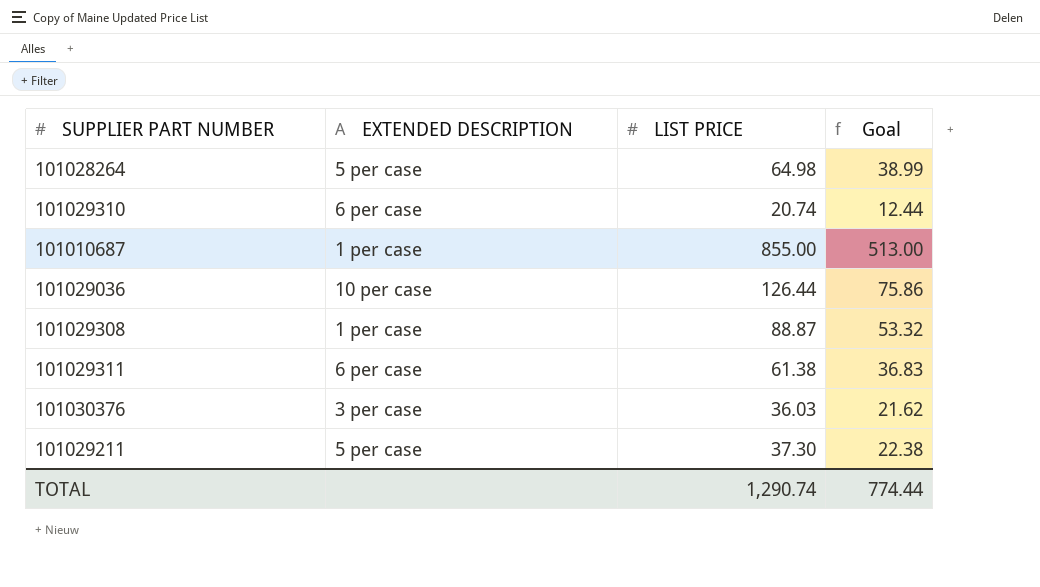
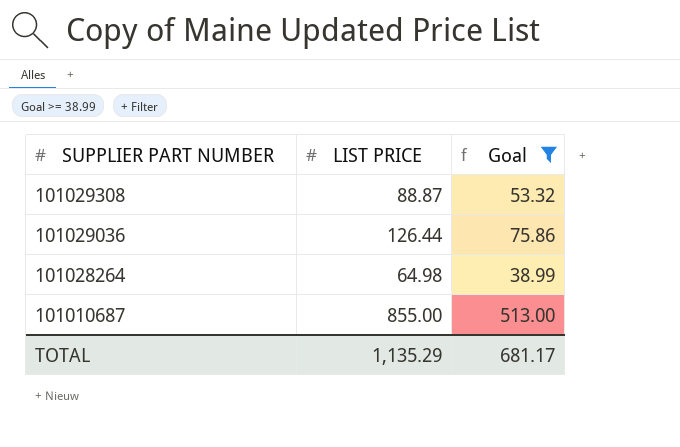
filter: none -> Goal >= 38.99
row order: none -> SUPPLIER PART NUMBER descending
column EXTENDED DESCRIPTION | position: 2 -> none
TOTAL | LIST PRICE: 1,290.74 -> 1,135.29
TOTAL | Goal: 774.44 -> 681.17

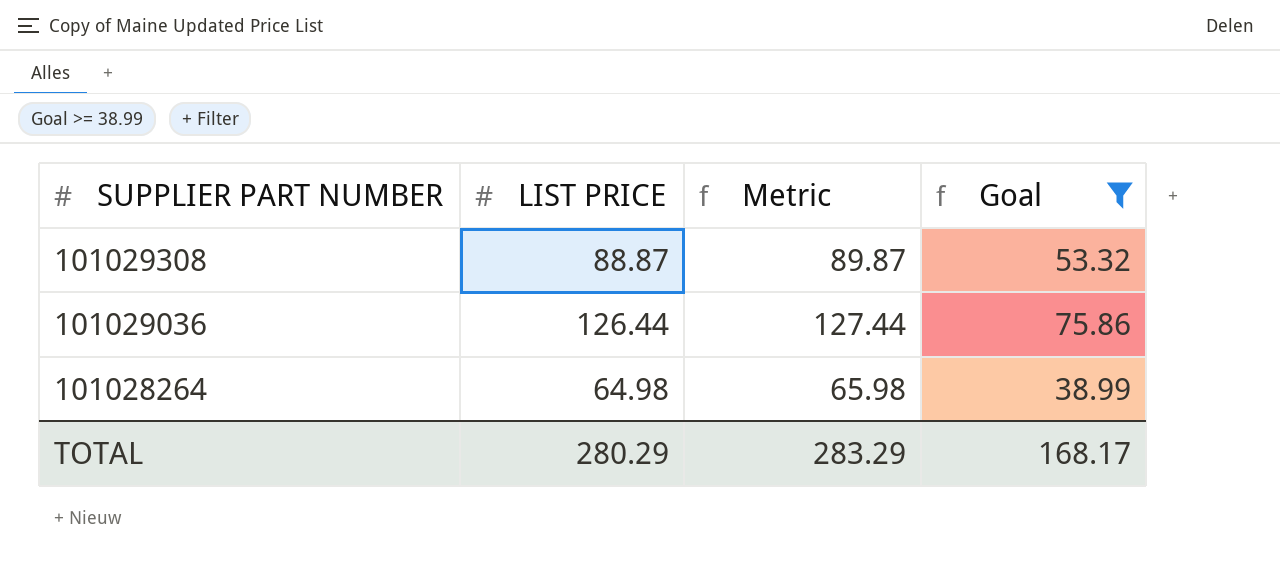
column Metric | formula: none -> [LIST PRICE] + 1
row 101010687: 855.00 | 513.00 -> none
TOTAL | LIST PRICE: 1,135.29 -> 280.29
TOTAL | Goal: 681.17 -> 168.17

